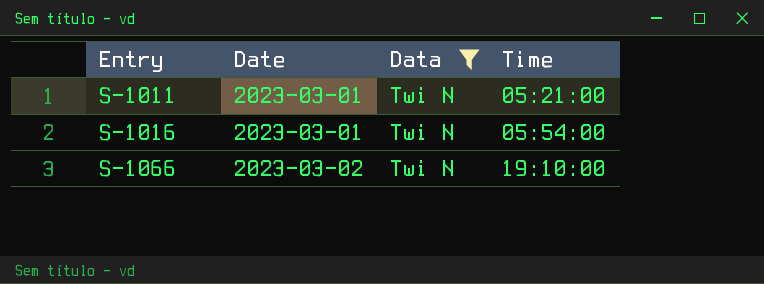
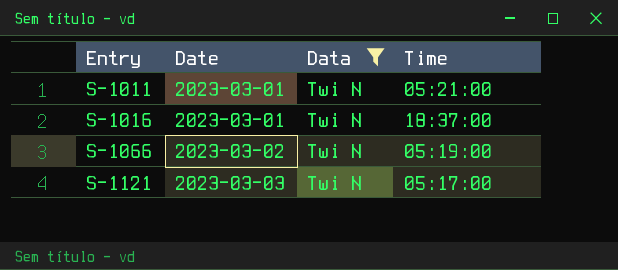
S-1016 | Time: 05:54:00 -> 18:37:00
S-1066 | Time: 19:10:00 -> 05:19:00
row S-1121: none -> 2023-03-03 | Twi N | 05:17:00

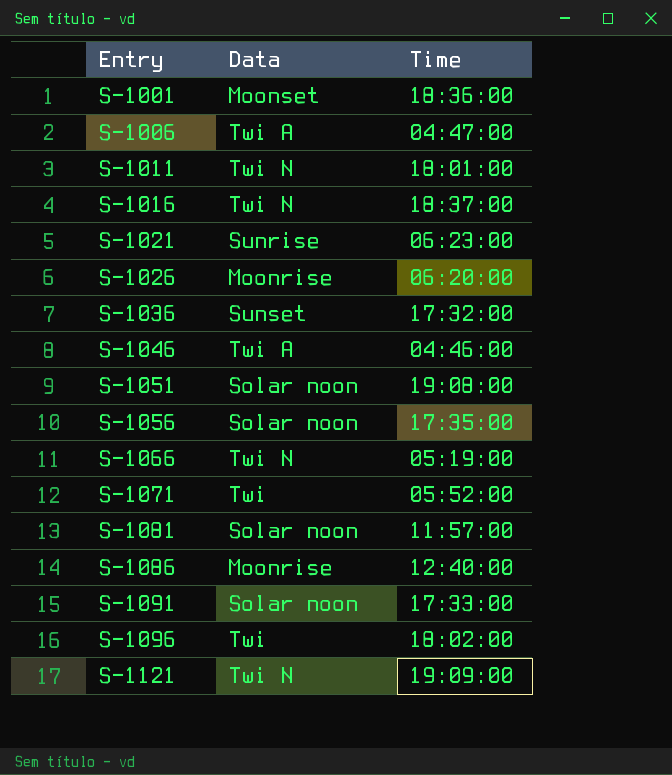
filter: Data = Twi N -> none
column Date | position: 2 -> none
S-1011 | Time: 05:21:00 -> 18:01:00
S-1121 | Time: 05:17:00 -> 19:09:00

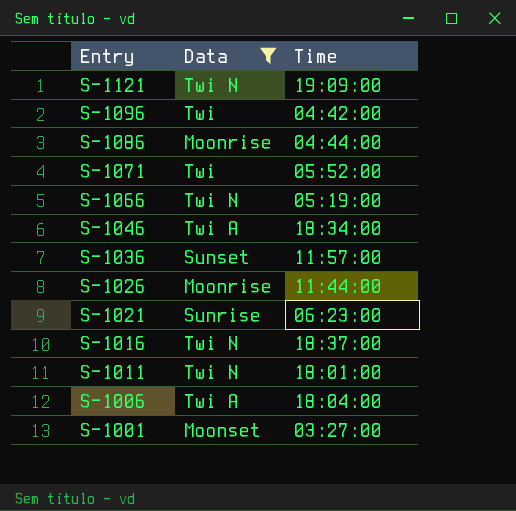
filter: none -> Data != Solar noon
row order: Entry ascending -> Entry descending
S-1096 | Time: 18:02:00 -> 04:42:00
S-1086 | Time: 12:40:00 -> 04:44:00
S-1046 | Time: 04:46:00 -> 18:34:00
S-1036 | Time: 17:32:00 -> 11:57:00
S-1026 | Time: 06:20:00 -> 11:44:00
S-1006 | Time: 04:47:00 -> 18:04:00
S-1001 | Time: 18:36:00 -> 03:27:00

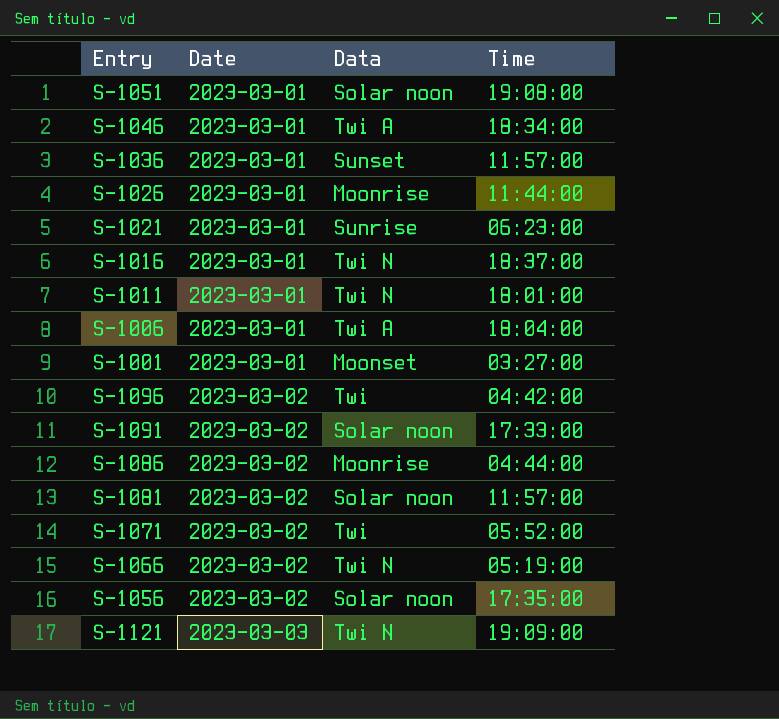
filter: Data != Solar noon -> none
row order: Entry descending -> Date ascending
column Date | position: none -> 2

